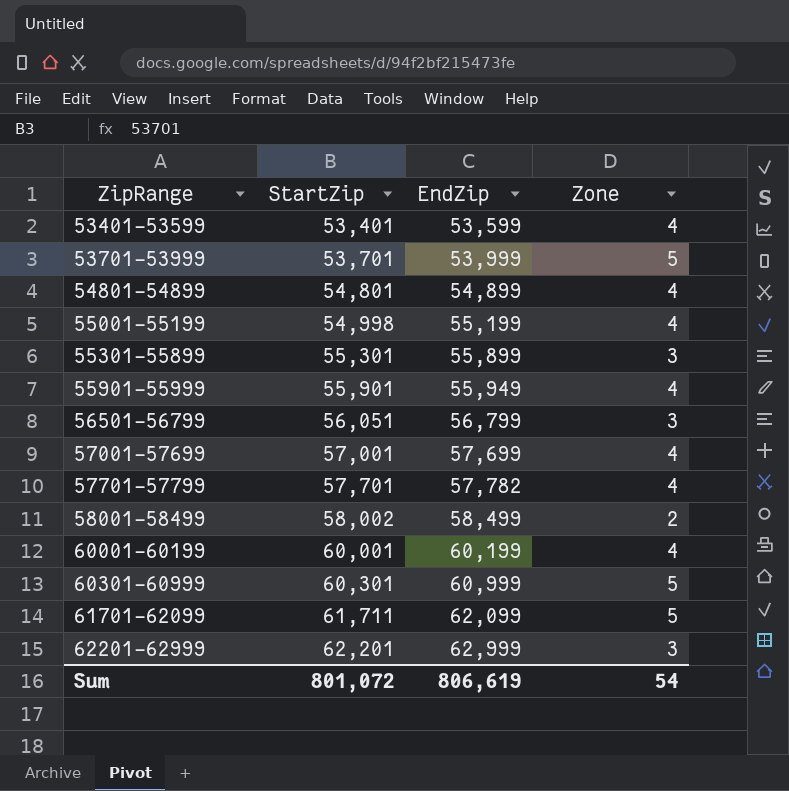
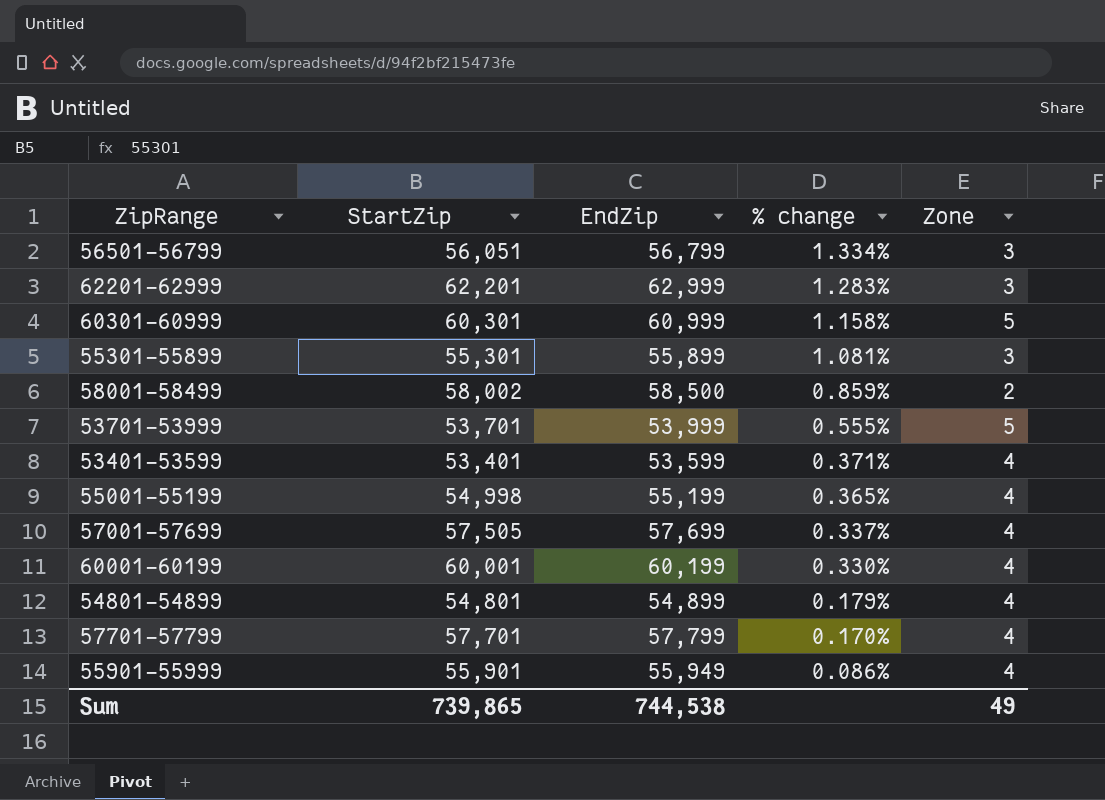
row order: ZipRange ascending -> % change descending
column % change | formula: none -> ([EndZip] - [StartZip]) / [StartZip]
row 61701-62099: 61,711 | 62,099 | 5 -> none
58001-58499 | EndZip: 58,499 -> 58,500
57001-57699 | StartZip: 57,001 -> 57,505
57701-57799 | EndZip: 57,782 -> 57,799
Sum | StartZip: 801,072 -> 739,865
Sum | EndZip: 806,619 -> 744,538
Sum | Zone: 54 -> 49

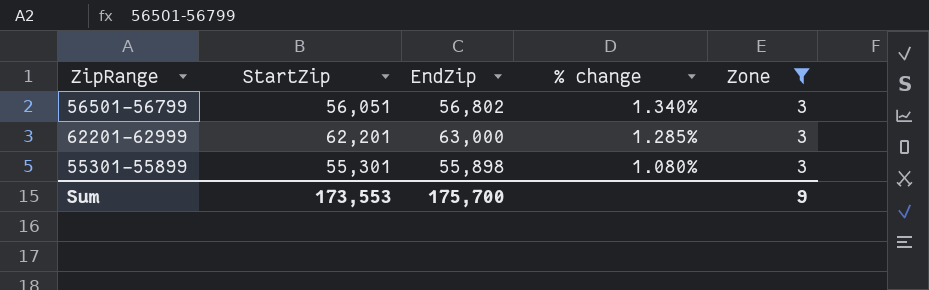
filter: none -> Zone = 3
56501-56799 | EndZip: 56,799 -> 56,802
56501-56799 | % change: 1.334% -> 1.340%
62201-62999 | EndZip: 62,999 -> 63,000
62201-62999 | % change: 1.283% -> 1.285%
55301-55899 | EndZip: 55,899 -> 55,898
55301-55899 | % change: 1.081% -> 1.080%
Sum | StartZip: 739,865 -> 173,553
Sum | EndZip: 744,538 -> 175,700
Sum | Zone: 49 -> 9

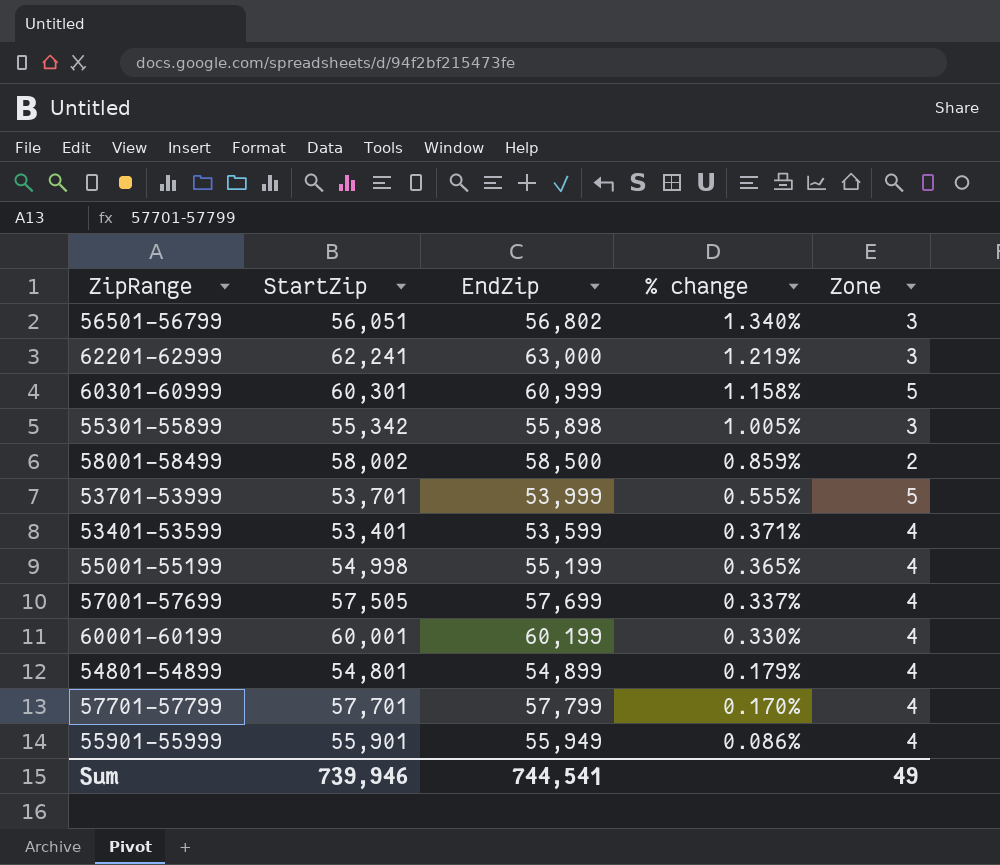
filter: Zone = 3 -> none
62201-62999 | StartZip: 62,201 -> 62,241
62201-62999 | % change: 1.285% -> 1.219%
55301-55899 | StartZip: 55,301 -> 55,342
55301-55899 | % change: 1.080% -> 1.005%
Sum | StartZip: 173,553 -> 739,946
Sum | EndZip: 175,700 -> 744,541
Sum | Zone: 9 -> 49

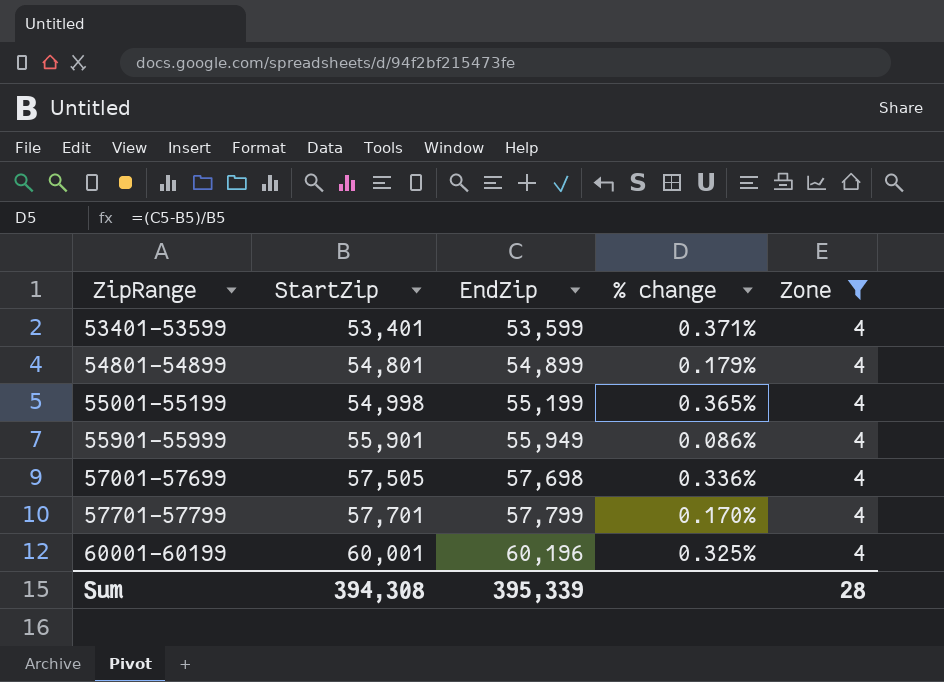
filter: none -> Zone = 4
row order: % change descending -> ZipRange ascending
57001-57699 | EndZip: 57,699 -> 57,698
57001-57699 | % change: 0.337% -> 0.336%
60001-60199 | EndZip: 60,199 -> 60,196
60001-60199 | % change: 0.330% -> 0.325%
Sum | StartZip: 739,946 -> 394,308
Sum | EndZip: 744,541 -> 395,339
Sum | Zone: 49 -> 28

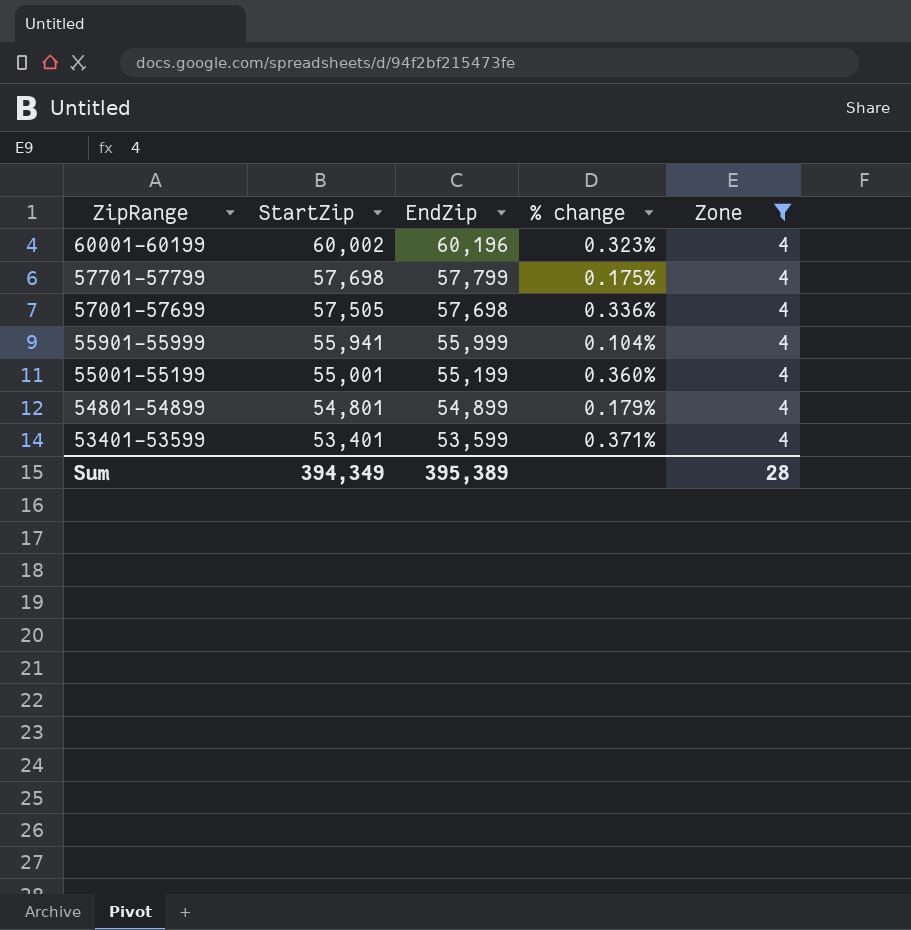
row order: ZipRange ascending -> ZipRange descending
60001-60199 | StartZip: 60,001 -> 60,002
60001-60199 | % change: 0.325% -> 0.323%
57701-57799 | StartZip: 57,701 -> 57,698
57701-57799 | % change: 0.170% -> 0.175%
55901-55999 | StartZip: 55,901 -> 55,941
55901-55999 | EndZip: 55,949 -> 55,999
55901-55999 | % change: 0.086% -> 0.104%
55001-55199 | StartZip: 54,998 -> 55,001
55001-55199 | % change: 0.365% -> 0.360%
Sum | StartZip: 394,308 -> 394,349
Sum | EndZip: 395,339 -> 395,389

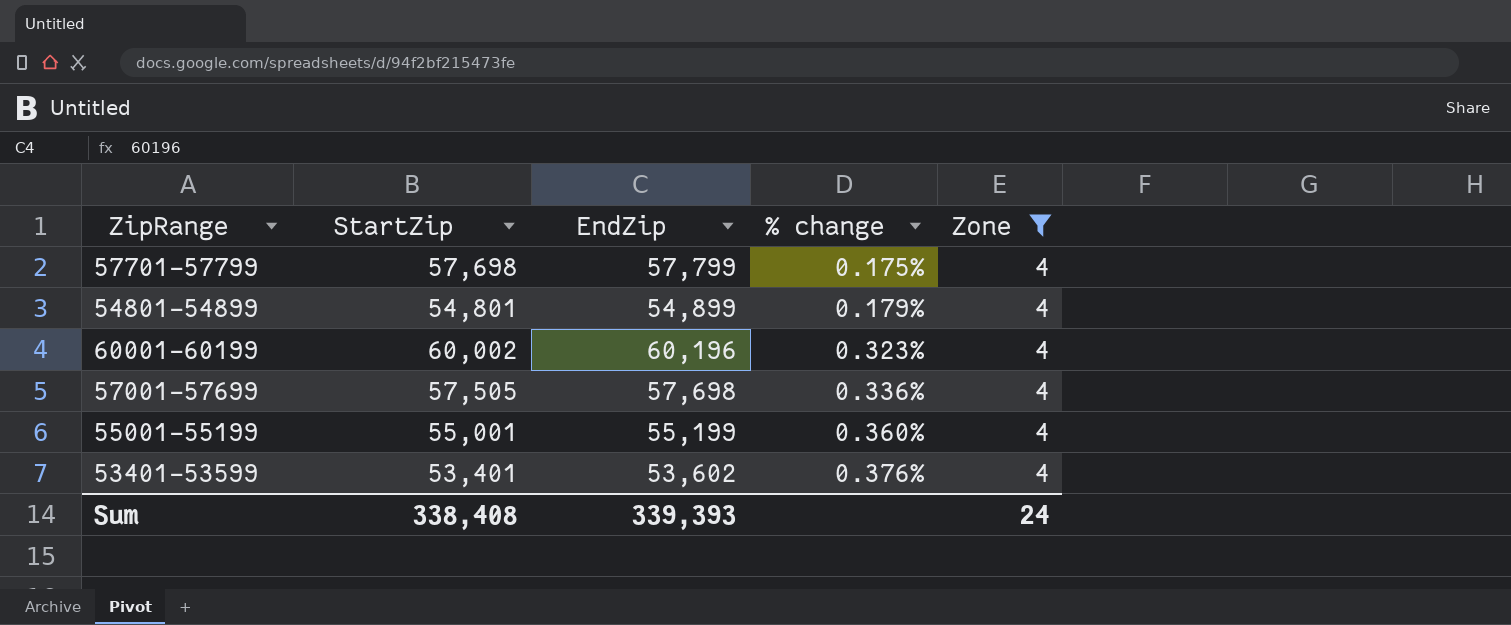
row order: ZipRange descending -> % change ascending
row 55901-55999: 55,941 | 55,999 | 0.104% | 4 -> none
53401-53599 | EndZip: 53,599 -> 53,602
53401-53599 | % change: 0.371% -> 0.376%
Sum | StartZip: 394,349 -> 338,408
Sum | EndZip: 395,389 -> 339,393
Sum | Zone: 28 -> 24

